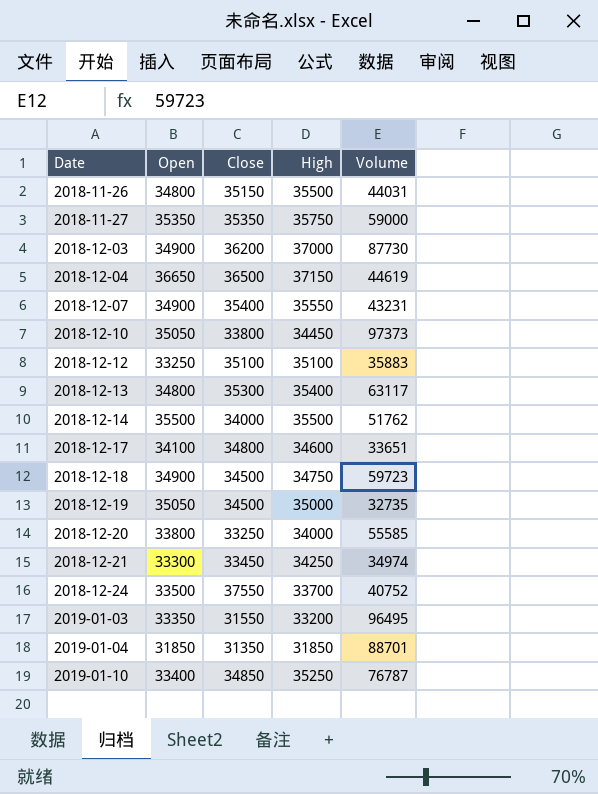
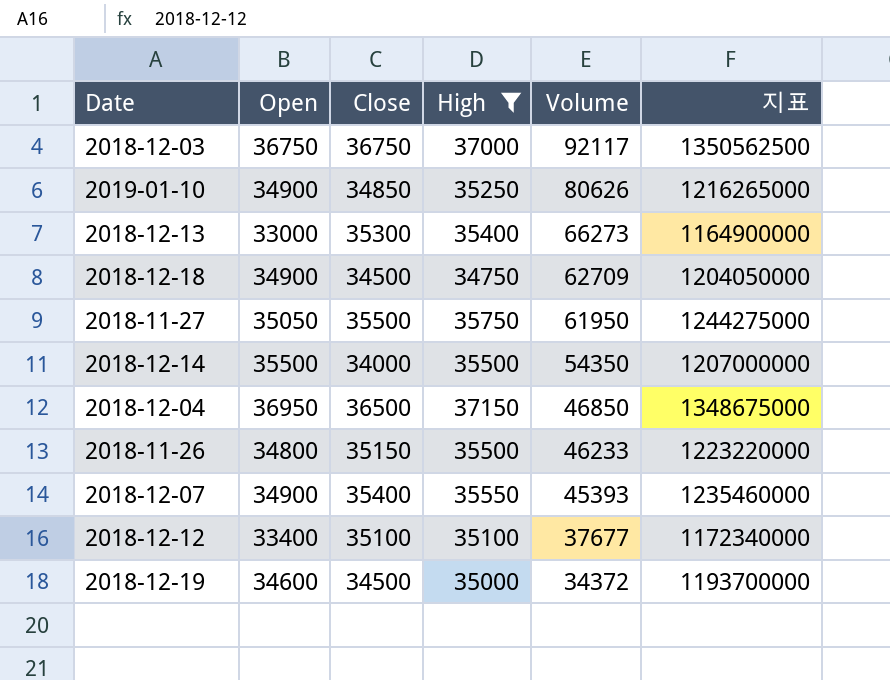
filter: none -> High >= 34750
row order: Date ascending -> Volume descending
column 지표 | formula: none -> [Open] * [Close]
2018-12-03 | Open: 34900 -> 36750
2018-12-03 | Close: 36200 -> 36750
2018-12-03 | Volume: 87730 -> 92117
2019-01-10 | Open: 33400 -> 34900
2019-01-10 | Volume: 76787 -> 80626
2018-12-13 | Open: 34800 -> 33000
2018-12-13 | Volume: 63117 -> 66273
2018-12-18 | Volume: 59723 -> 62709
2018-11-27 | Open: 35350 -> 35050
2018-11-27 | Close: 35350 -> 35500
2018-11-27 | Volume: 59000 -> 61950
2018-12-14 | Volume: 51762 -> 54350
2018-12-04 | Open: 36650 -> 36950
2018-12-04 | Volume: 44619 -> 46850
2018-11-26 | Volume: 44031 -> 46233
2018-12-07 | Volume: 43231 -> 45393
2018-12-12 | Open: 33250 -> 33400
2018-12-12 | Volume: 35883 -> 37677
2018-12-19 | Open: 35050 -> 34600
2018-12-19 | Volume: 32735 -> 34372

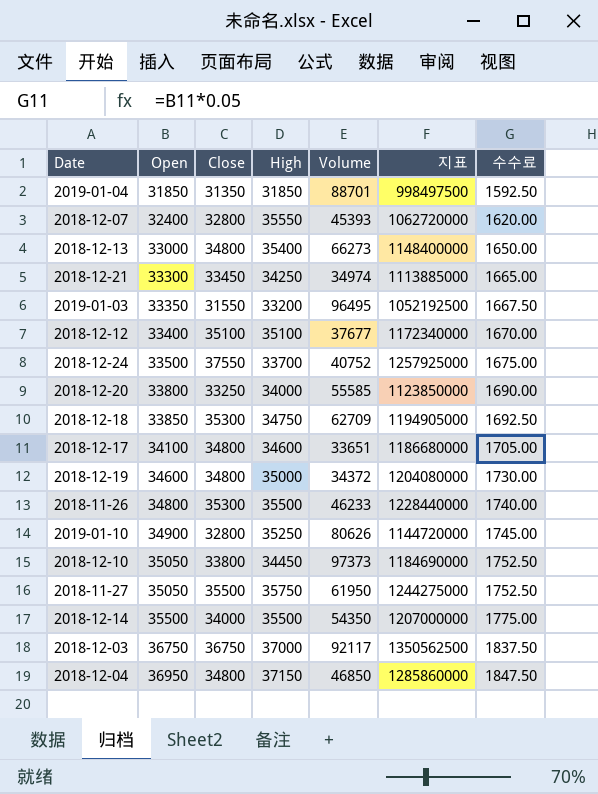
filter: High >= 34750 -> none
row order: Volume descending -> Open ascending
column 수수료 | formula: none -> [Open] * 0.05
2018-12-07 | Open: 34900 -> 32400
2018-12-07 | Close: 35400 -> 32800
2018-12-07 | 지표: 1235460000 -> 1062720000
2018-12-13 | Close: 35300 -> 34800
2018-12-13 | 지표: 1164900000 -> 1148400000
2018-12-18 | Open: 34900 -> 33850
2018-12-18 | Close: 34500 -> 35300
2018-12-18 | 지표: 1204050000 -> 1194905000
2018-12-19 | Close: 34500 -> 34800
2018-12-19 | 지표: 1193700000 -> 1204080000
2018-11-26 | Close: 35150 -> 35300
2018-11-26 | 지표: 1223220000 -> 1228440000
2019-01-10 | Close: 34850 -> 32800
2019-01-10 | 지표: 1216265000 -> 1144720000
2018-12-04 | Close: 36500 -> 34800
2018-12-04 | 지표: 1348675000 -> 1285860000

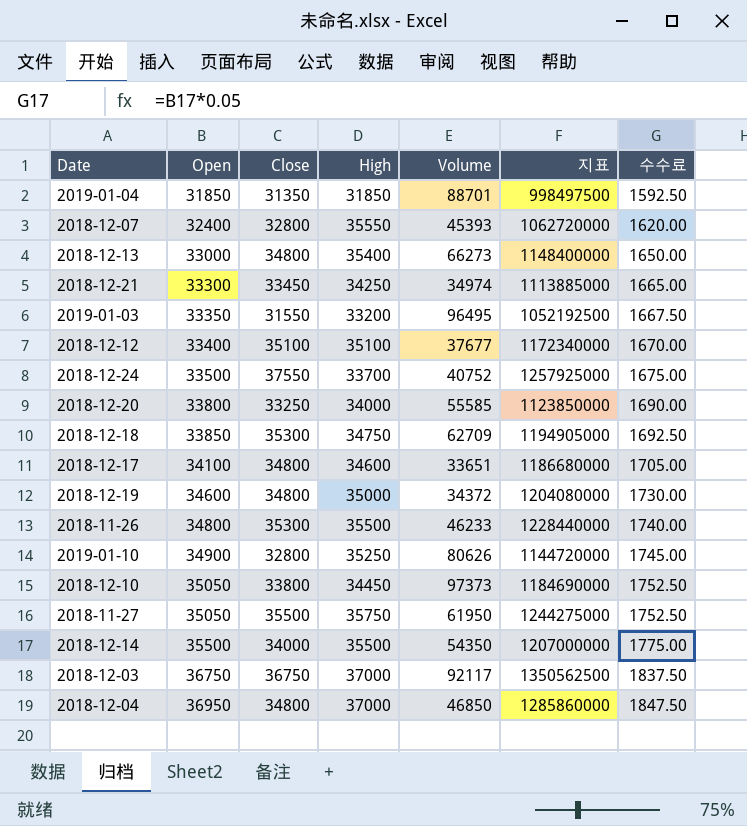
2018-12-04 | High: 37150 -> 37000

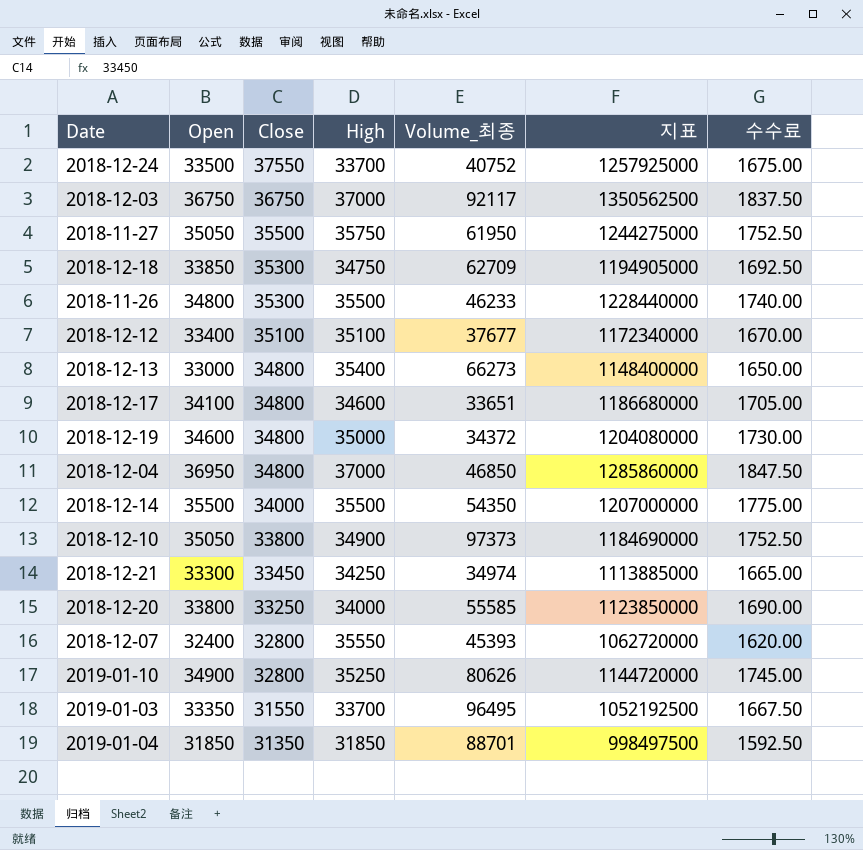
row order: Open ascending -> Close descending
column name: Volume -> Volume_최종
2018-12-10 | High: 34450 -> 34900
2019-01-03 | High: 33200 -> 33700

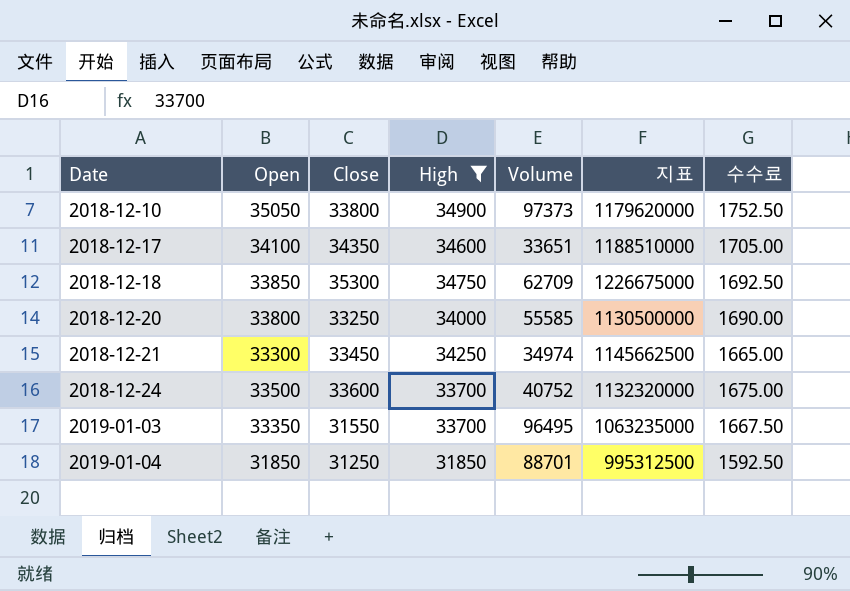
filter: none -> High <= 34900
row order: Close descending -> Date ascending
column name: Volume_최종 -> Volume
column 지표 | formula: [Open] * [Close] -> [Close] * [High]
2018-12-17 | Close: 34800 -> 34350
2018-12-24 | Close: 37550 -> 33600
2019-01-04 | Close: 31350 -> 31250

